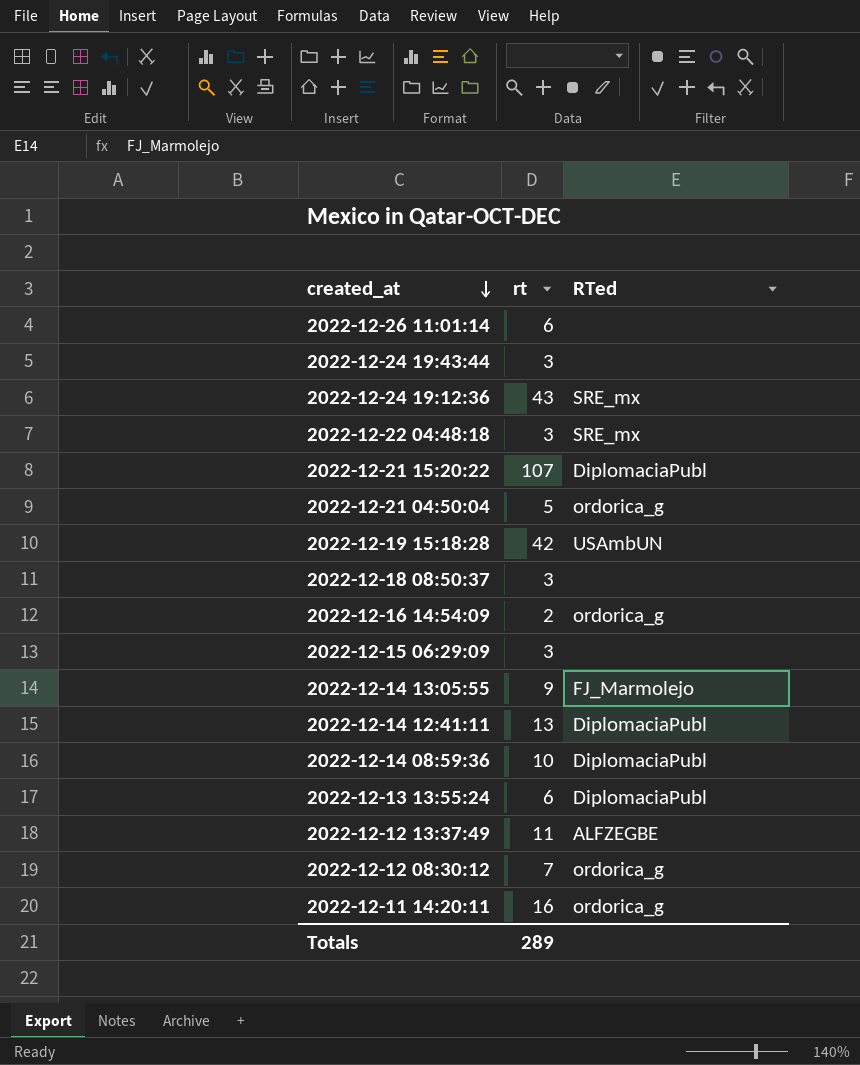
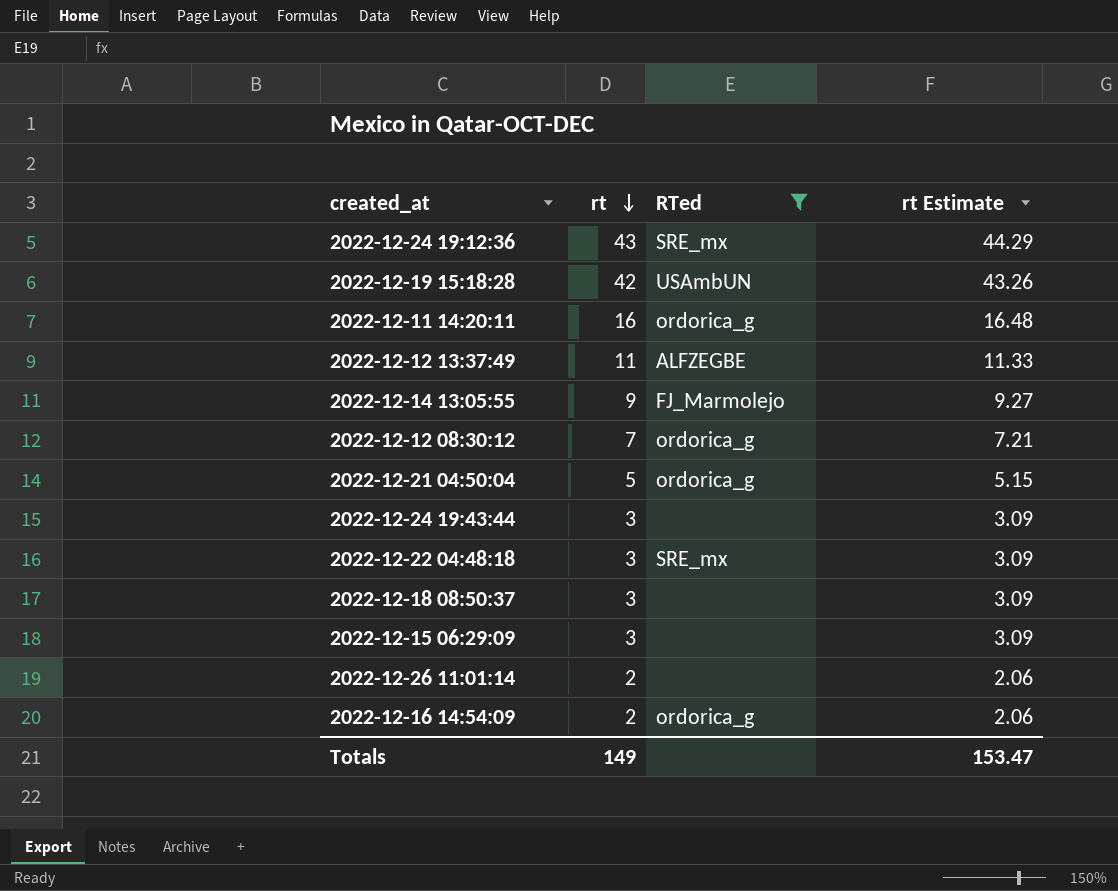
filter: none -> RTed != DiplomaciaPubl
row order: created_at descending -> rt descending
column rt Estimate | formula: none -> [rt] * 1.03
2022-12-26 11:01:14 | rt: 6 -> 2
Totals | rt: 289 -> 149

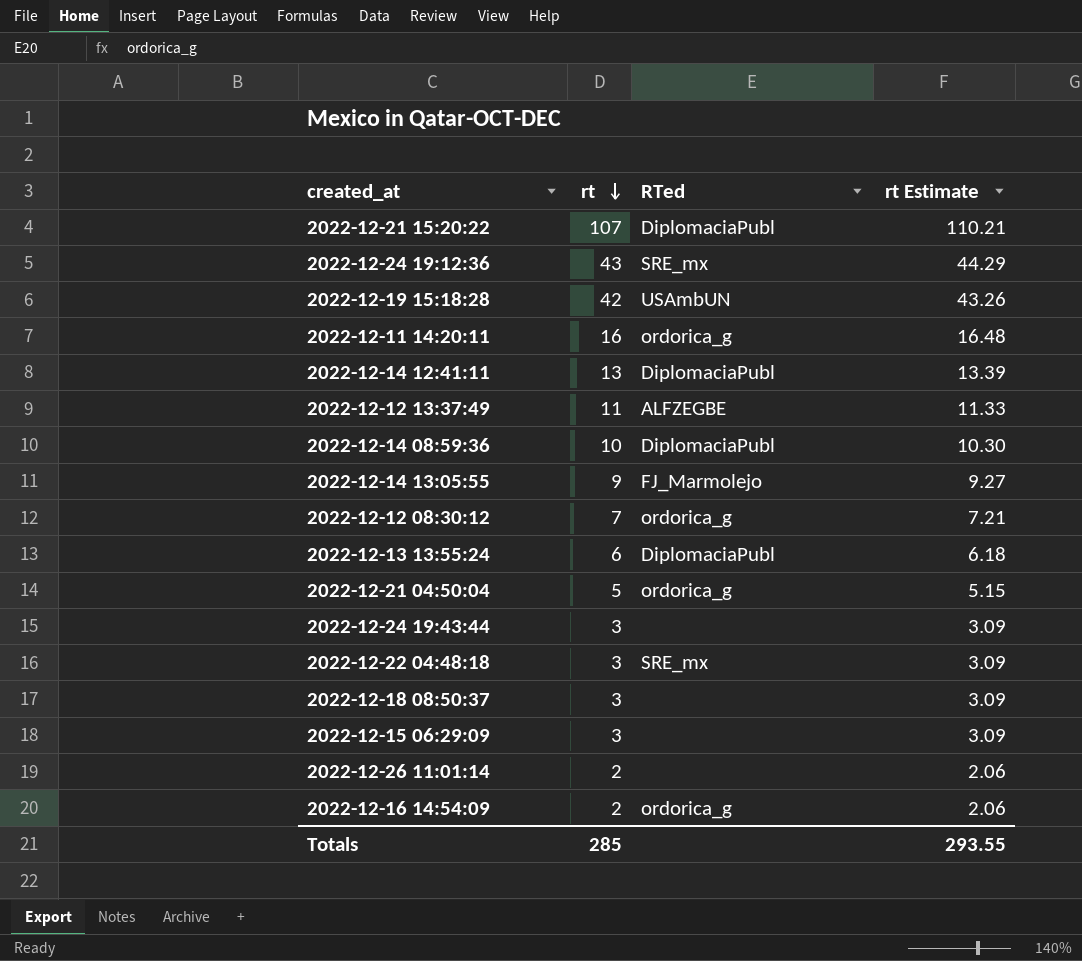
filter: RTed != DiplomaciaPubl -> none
Totals | rt: 149 -> 285
Totals | rt Estimate: 153.47 -> 293.55

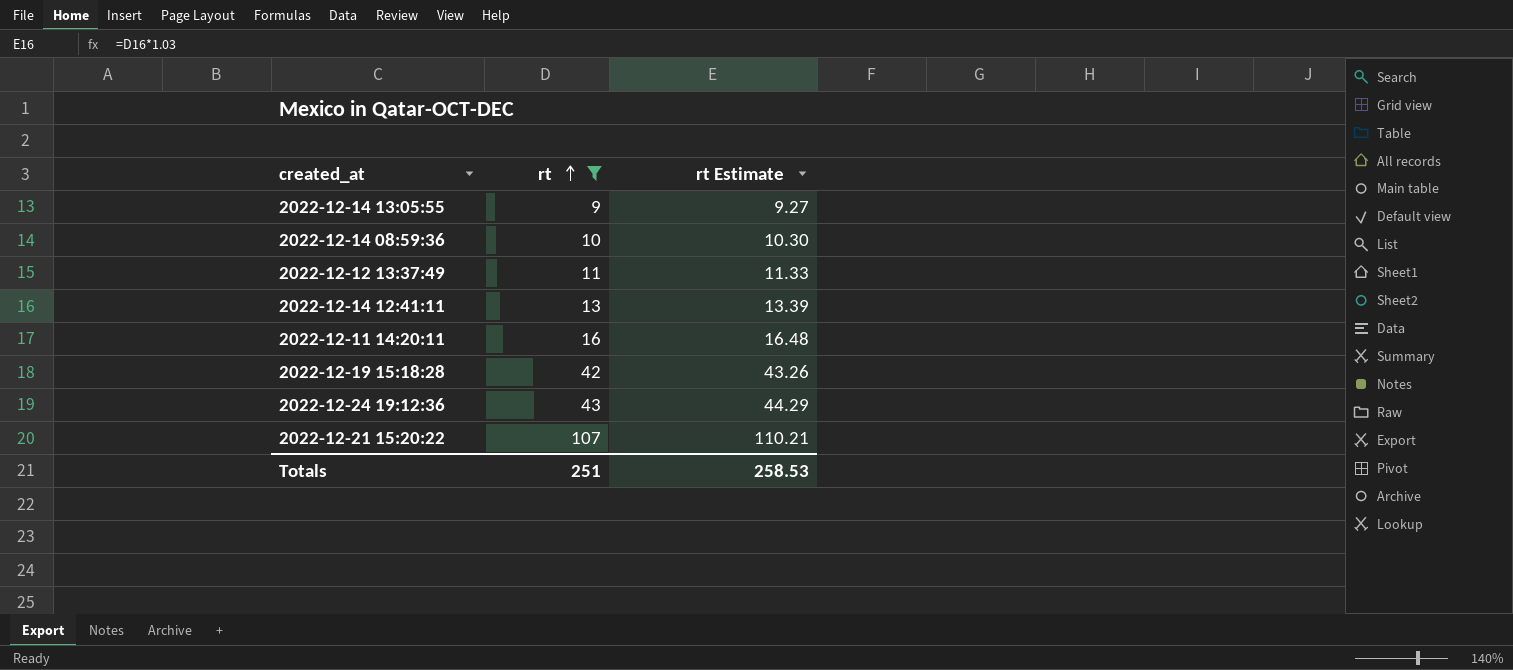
filter: none -> rt >= 9
row order: rt descending -> rt ascending
column RTed | position: 3 -> none
Totals | rt: 285 -> 251
Totals | rt Estimate: 293.55 -> 258.53

